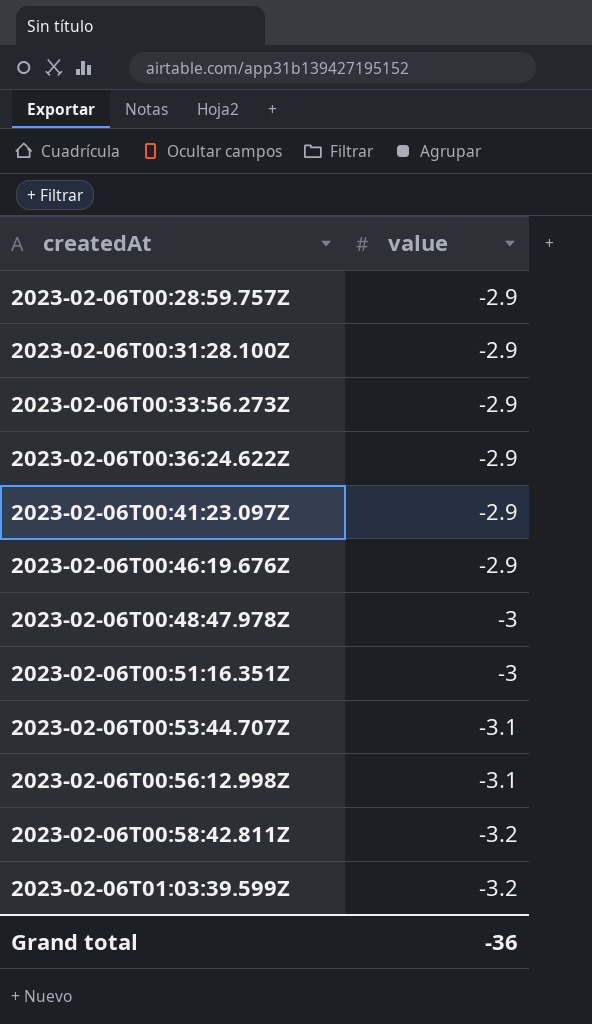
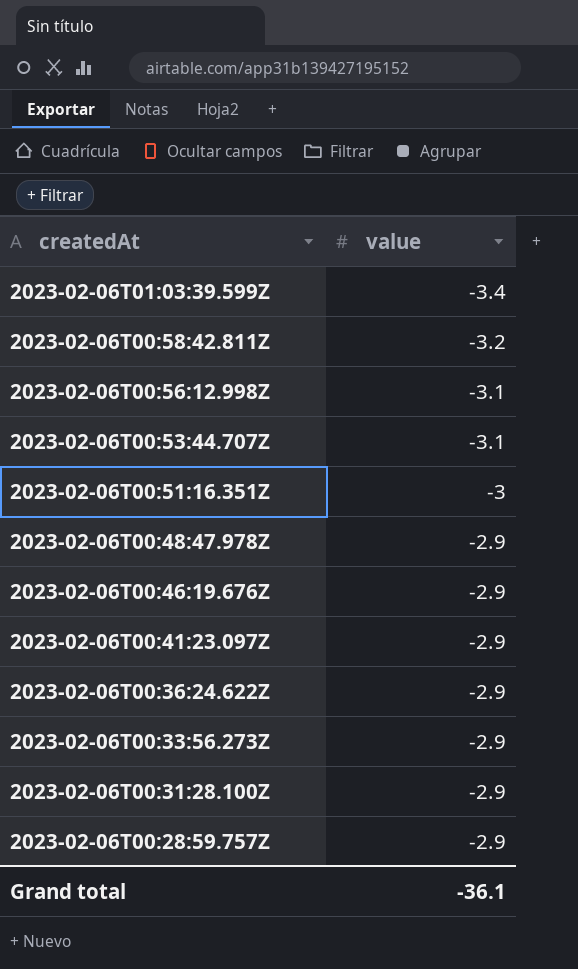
row order: createdAt ascending -> createdAt descending
2023-02-06T01:03:39.599Z | value: -3.2 -> -3.4
2023-02-06T00:48:47.978Z | value: -3 -> -2.9
Grand total | value: -36 -> -36.1

